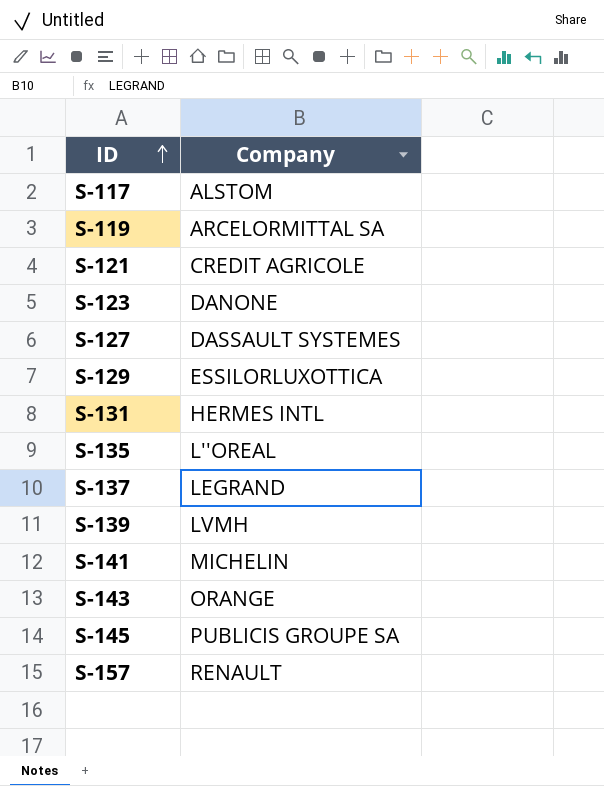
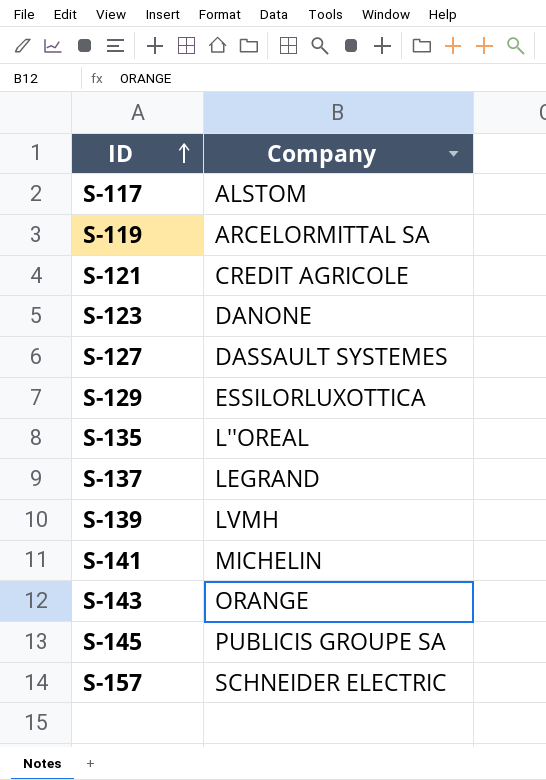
row S-131: HERMES INTL -> none
S-157 | Company: RENAULT -> SCHNEIDER ELECTRIC

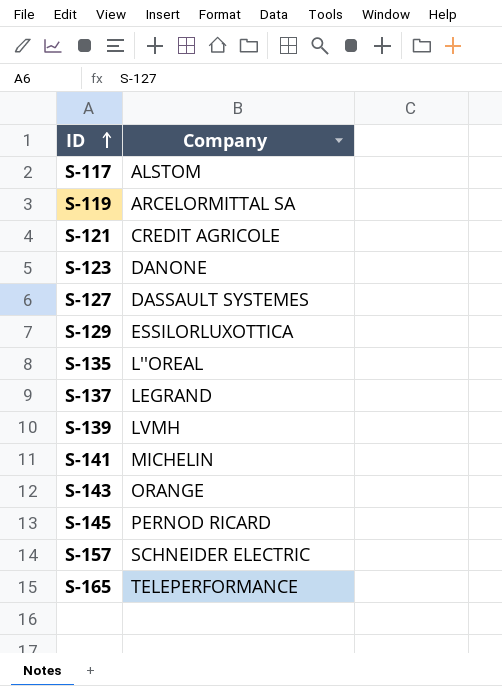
S-145 | Company: PUBLICIS GROUPE SA -> PERNOD RICARD
row S-165: none -> TELEPERFORMANCE

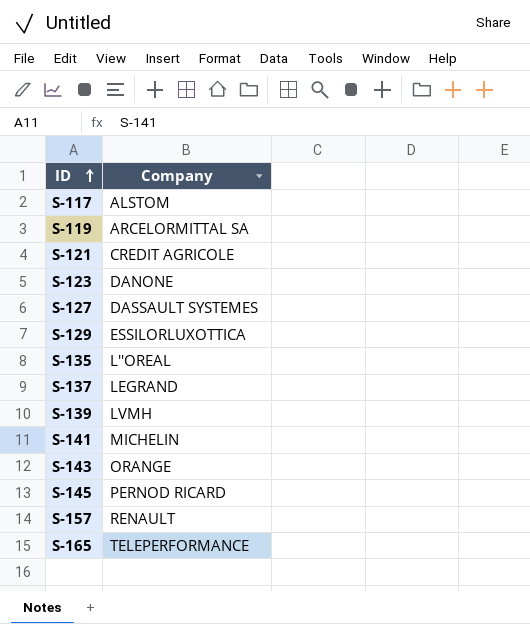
S-157 | Company: SCHNEIDER ELECTRIC -> RENAULT

